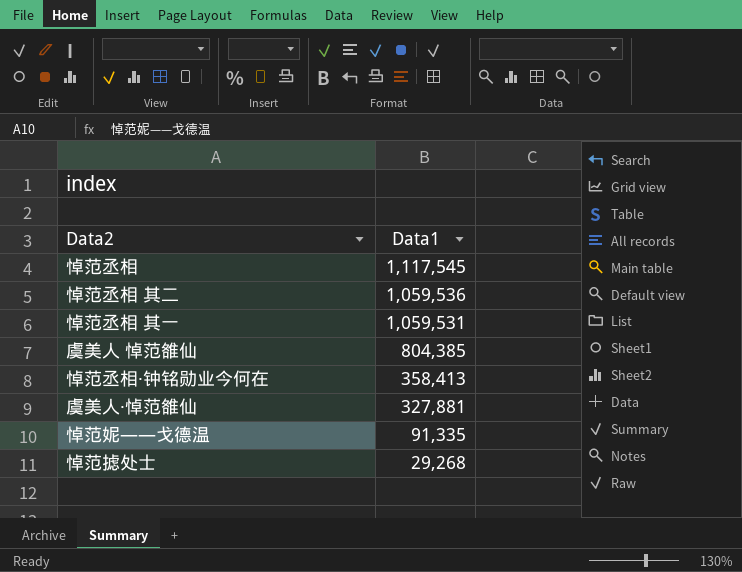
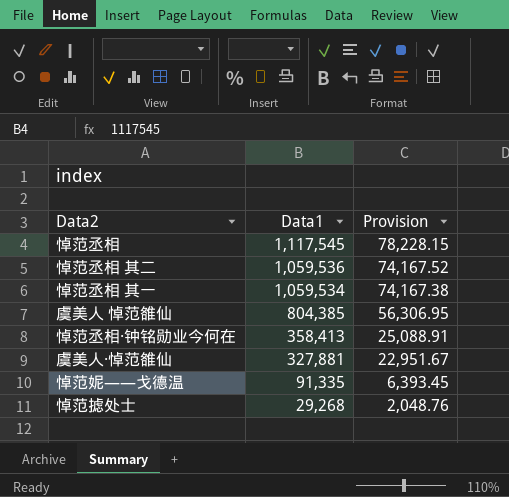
column Provision | formula: none -> [Data1] * 0.07
悼范丞相 其一 | Data1: 1,059,531 -> 1,059,534

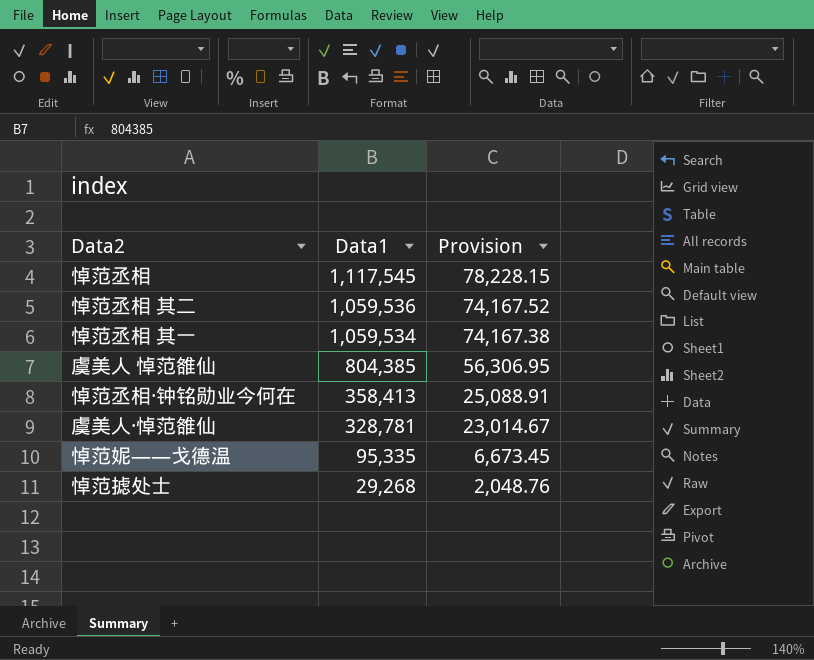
虞美人·悼范雒仙 | Data1: 327,881 -> 328,781
虞美人·悼范雒仙 | Provision: 22,951.67 -> 23,014.67
悼范妮——戈德温 | Data1: 91,335 -> 95,335
悼范妮——戈德温 | Provision: 6,393.45 -> 6,673.45

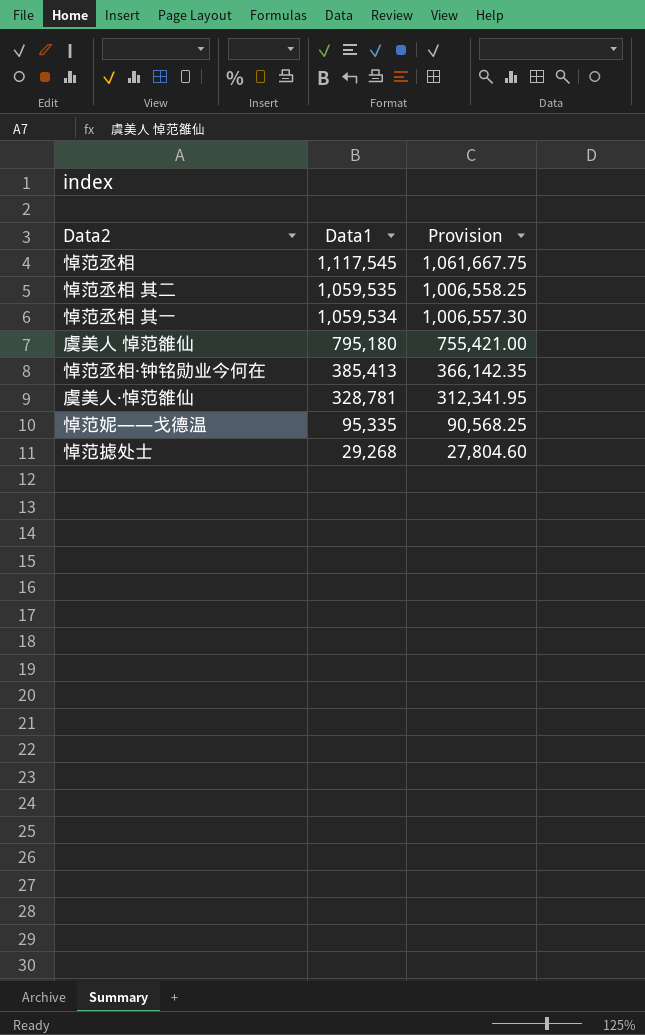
column Provision | formula: [Data1] * 0.07 -> [Data1] * 0.95
悼范丞相 其二 | Data1: 1,059,536 -> 1,059,535
虞美人 悼范雒仙 | Data1: 804,385 -> 795,180
悼范丞相·钟铭勋业今何在 | Data1: 358,413 -> 385,413

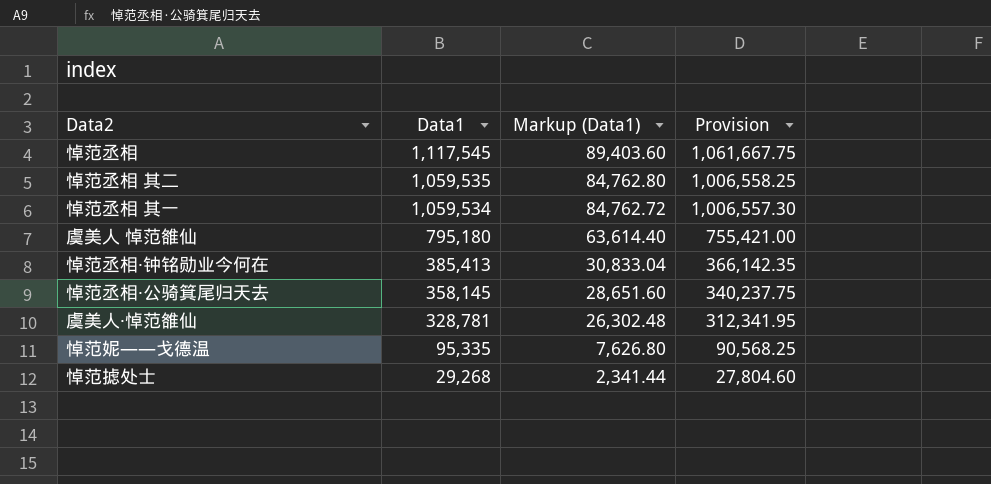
column Markup (Data1) | formula: none -> [Data1] * 0.08
row 悼范丞相·公骑箕尾归天去: none -> 358,145 | 28,651.60 | 340,237.75

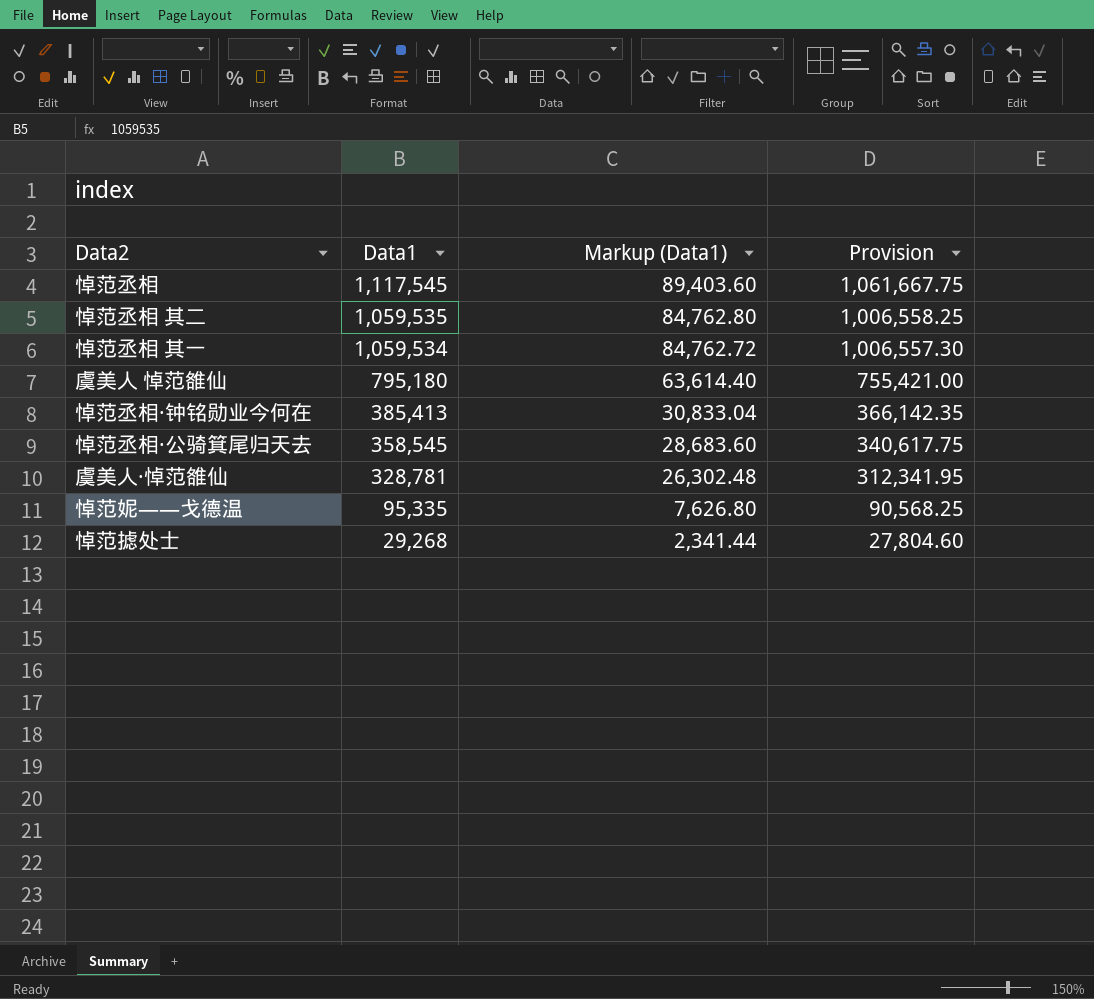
悼范丞相·公骑箕尾归天去 | Data1: 358,145 -> 358,545
悼范丞相·公骑箕尾归天去 | Markup (Data1): 28,651.60 -> 28,683.60
悼范丞相·公骑箕尾归天去 | Provision: 340,237.75 -> 340,617.75

